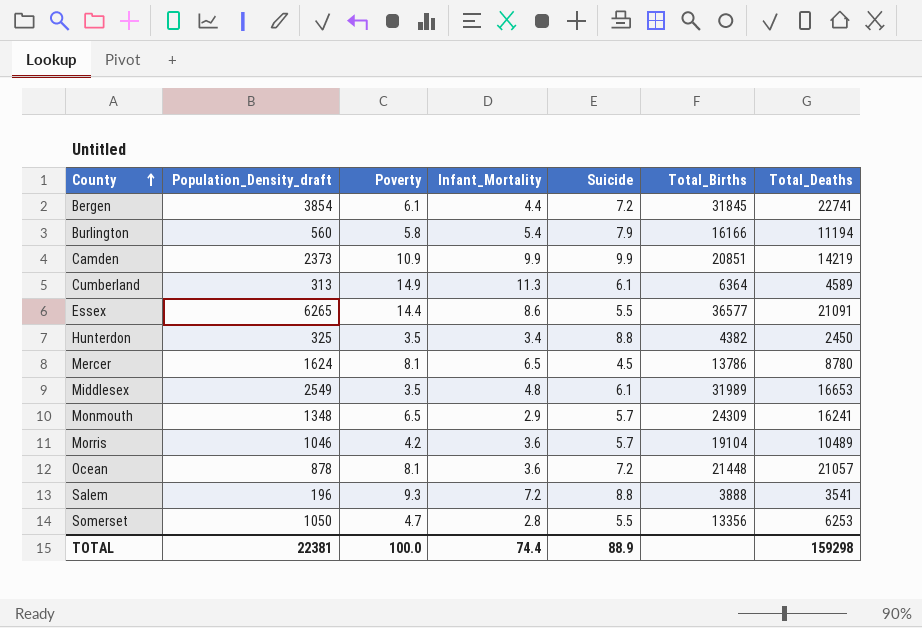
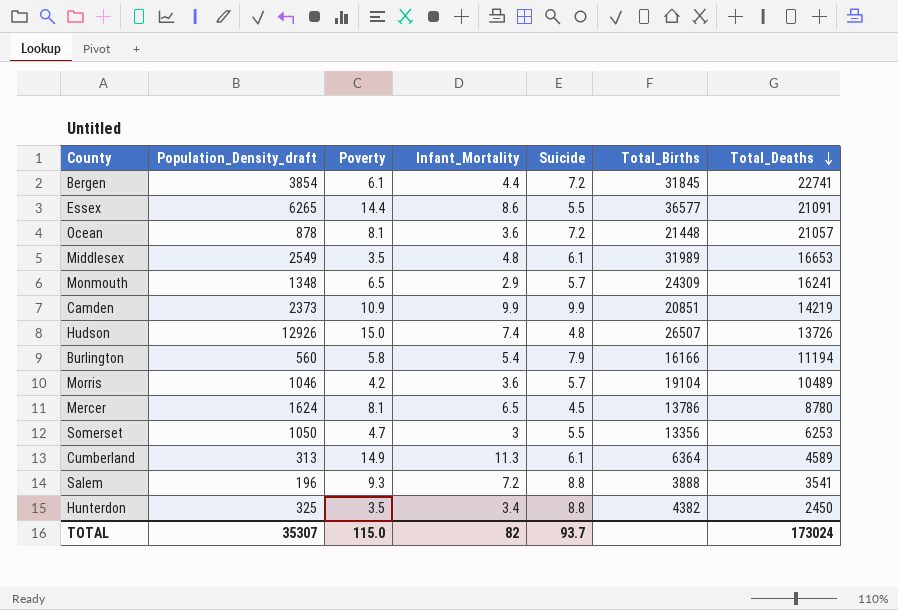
row order: County ascending -> Total_Deaths descending
row Hudson: none -> 12926 | 15.0 | 7.4 | 4.8 | 26507 | 13726
Somerset | Infant_Mortality: 2.8 -> 3
TOTAL | Population_Density_draft: 22381 -> 35307
TOTAL | Poverty: 100.0 -> 115.0
TOTAL | Infant_Mortality: 74.4 -> 82
TOTAL | Suicide: 88.9 -> 93.7
TOTAL | Total_Deaths: 159298 -> 173024

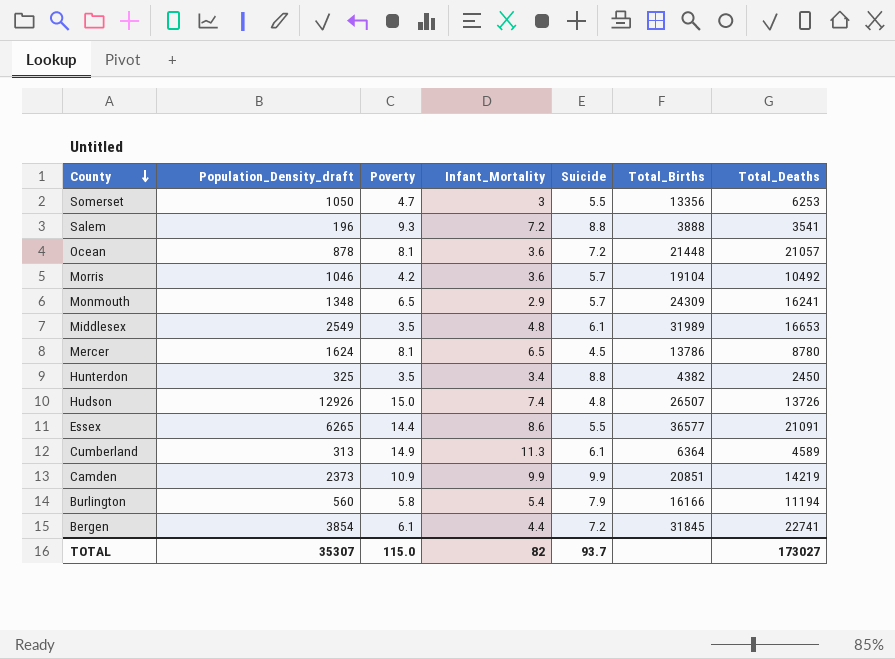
row order: Total_Deaths descending -> County descending
Morris | Total_Deaths: 10489 -> 10492
TOTAL | Total_Deaths: 173024 -> 173027

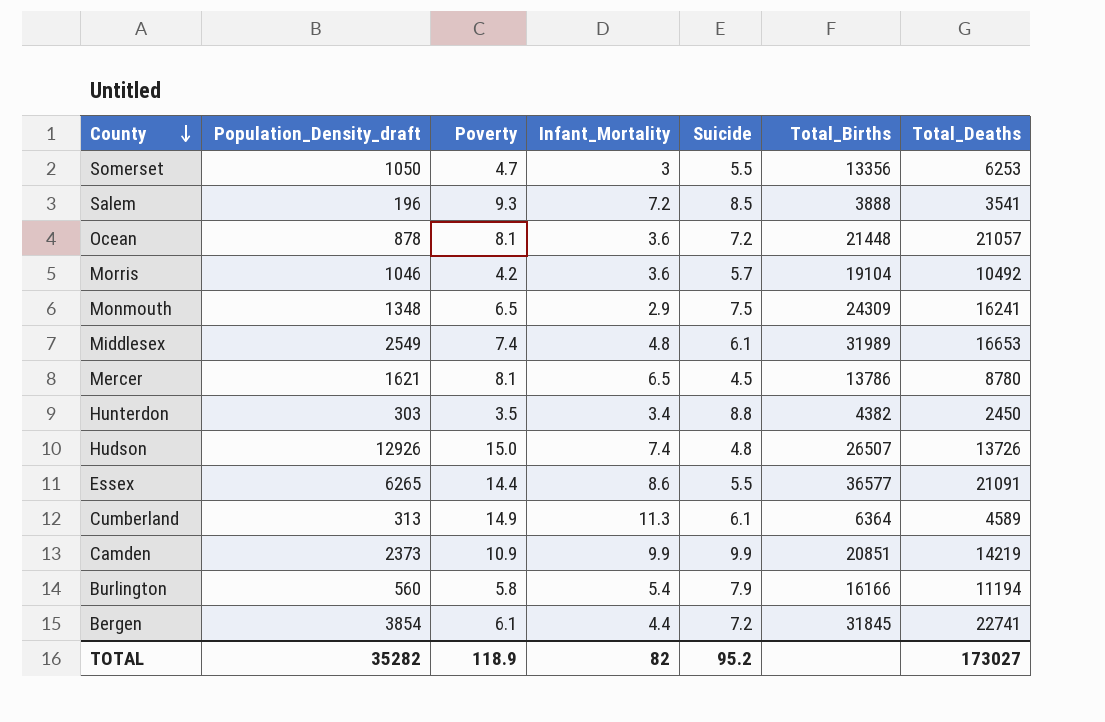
Salem | Suicide: 8.8 -> 8.5
Monmouth | Suicide: 5.7 -> 7.5
Middlesex | Poverty: 3.5 -> 7.4
Mercer | Population_Density_draft: 1624 -> 1621
Hunterdon | Population_Density_draft: 325 -> 303
TOTAL | Population_Density_draft: 35307 -> 35282
TOTAL | Poverty: 115.0 -> 118.9
TOTAL | Suicide: 93.7 -> 95.2

